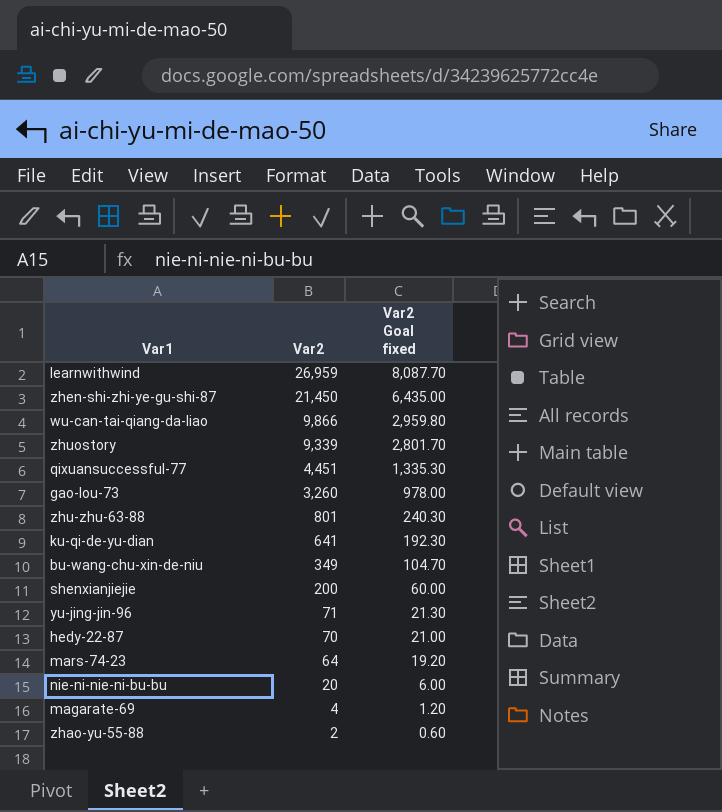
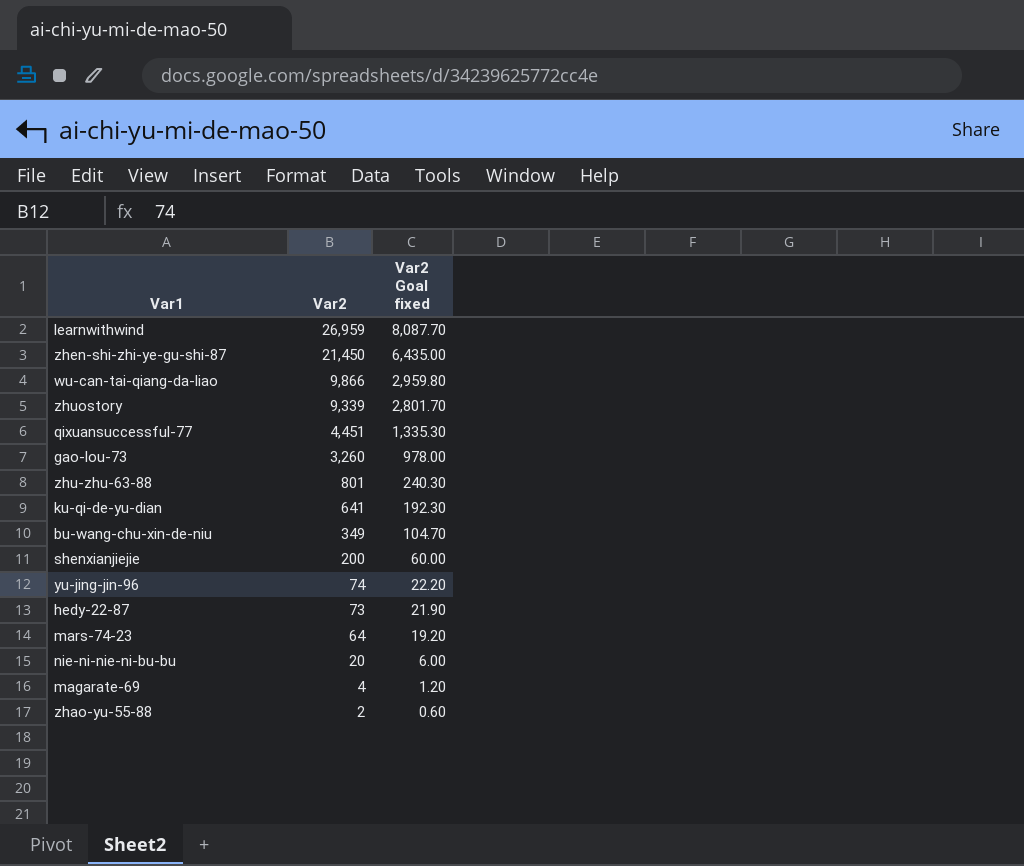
yu-jing-jin-96 | Var2: 71 -> 74
yu-jing-jin-96 | Var2 Goal fixed: 21.30 -> 22.20
hedy-22-87 | Var2: 70 -> 73
hedy-22-87 | Var2 Goal fixed: 21.00 -> 21.90

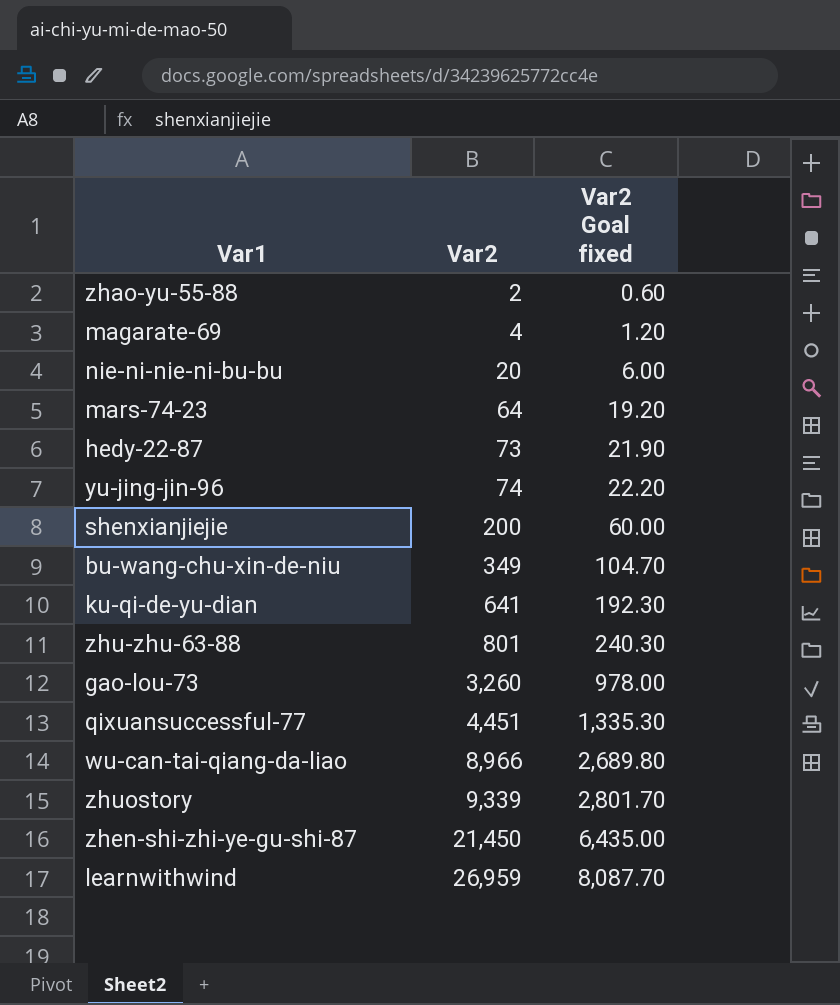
row order: Var2 descending -> Var2 ascending
wu-can-tai-qiang-da-liao | Var2: 9,866 -> 8,966
wu-can-tai-qiang-da-liao | Var2 Goal fixed: 2,959.80 -> 2,689.80

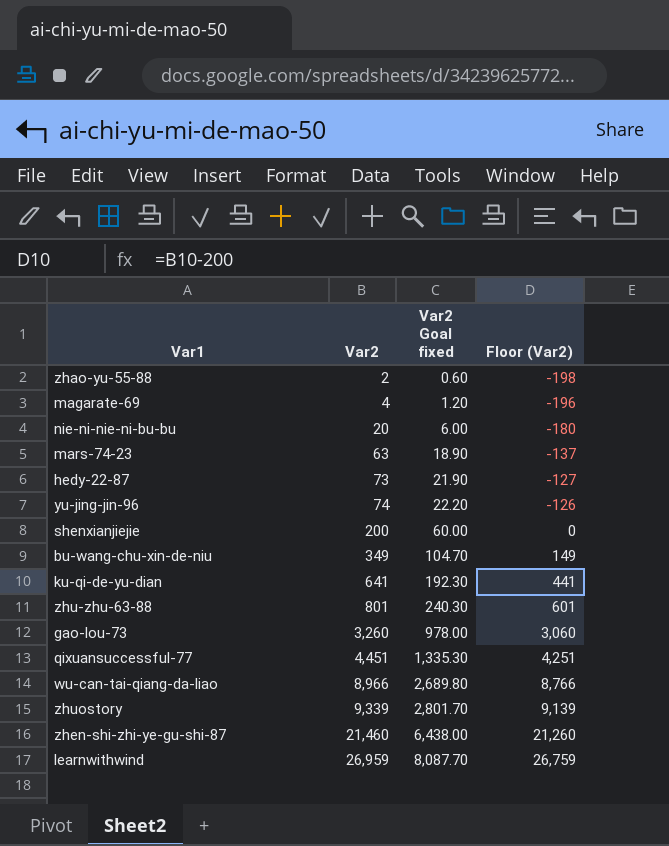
column Floor (Var2) | formula: none -> [Var2] - 200
mars-74-23 | Var2: 64 -> 63
mars-74-23 | Var2 Goal fixed: 19.20 -> 18.90
zhen-shi-zhi-ye-gu-shi-87 | Var2: 21,450 -> 21,460
zhen-shi-zhi-ye-gu-shi-87 | Var2 Goal fixed: 6,435.00 -> 6,438.00

